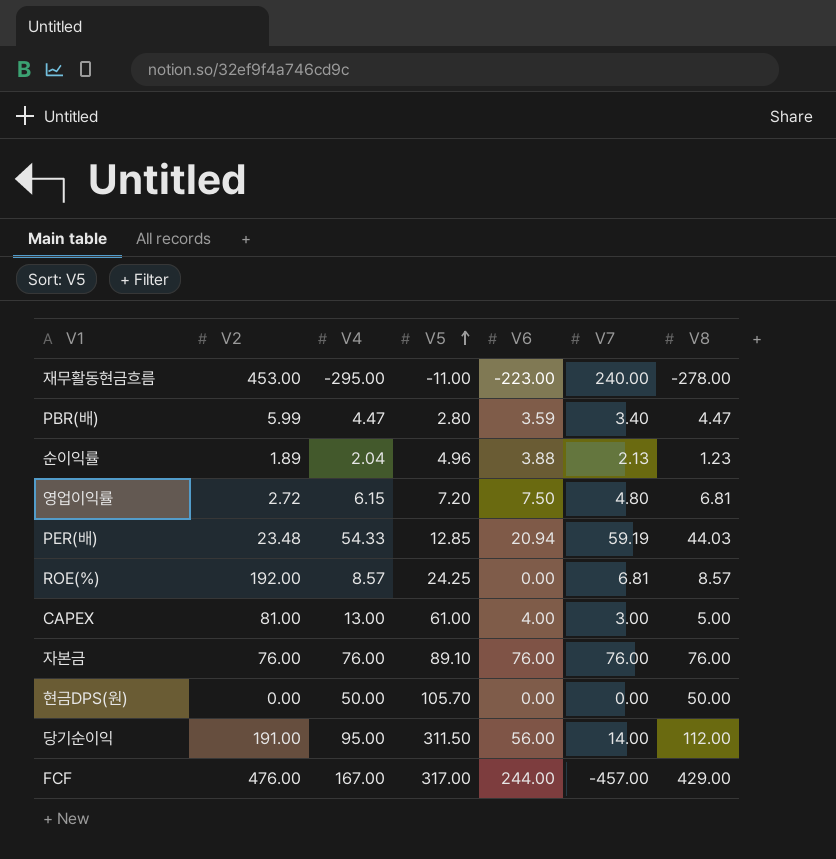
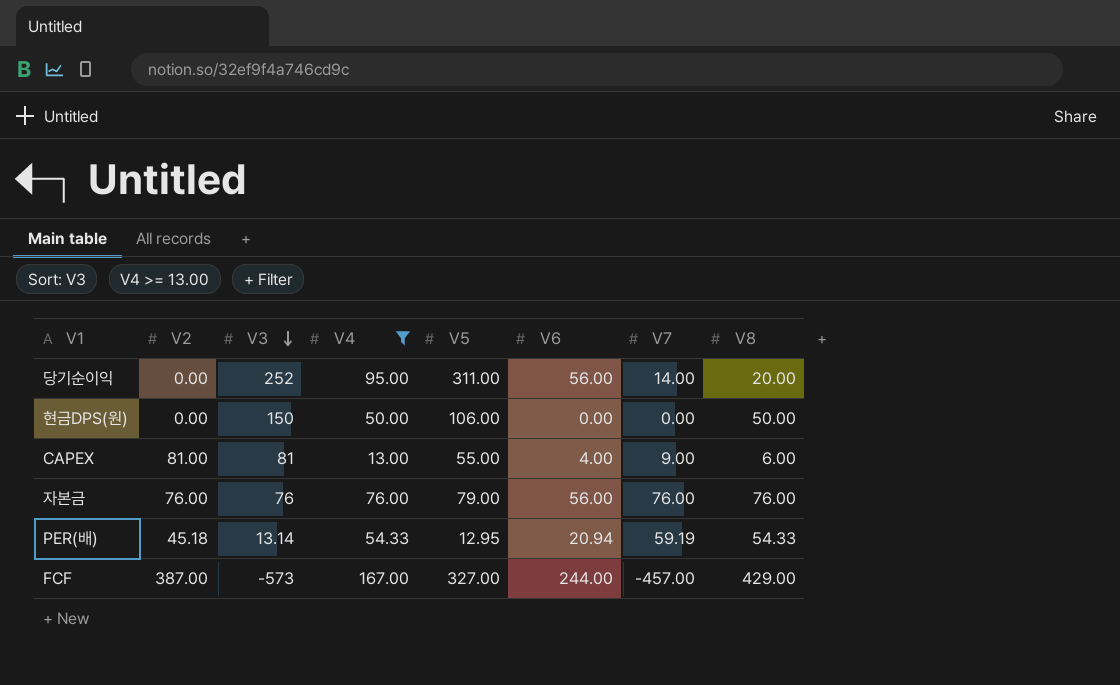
filter: none -> V4 >= 13.00
row order: V5 ascending -> V3 descending
column V3 | position: none -> 3
당기순이익 | V2: 191.00 -> 0.00
당기순이익 | V5: 311.50 -> 311.00
당기순이익 | V8: 112.00 -> 20.00
현금DPS(원) | V5: 105.70 -> 106.00
CAPEX | V5: 61.00 -> 55.00
CAPEX | V7: 3.00 -> 9.00
CAPEX | V8: 5.00 -> 6.00
자본금 | V5: 89.10 -> 79.00
자본금 | V6: 76.00 -> 56.00
PER(배) | V2: 23.48 -> 45.18
PER(배) | V5: 12.85 -> 12.95
PER(배) | V8: 44.03 -> 54.33
FCF | V2: 476.00 -> 387.00
FCF | V5: 317.00 -> 327.00

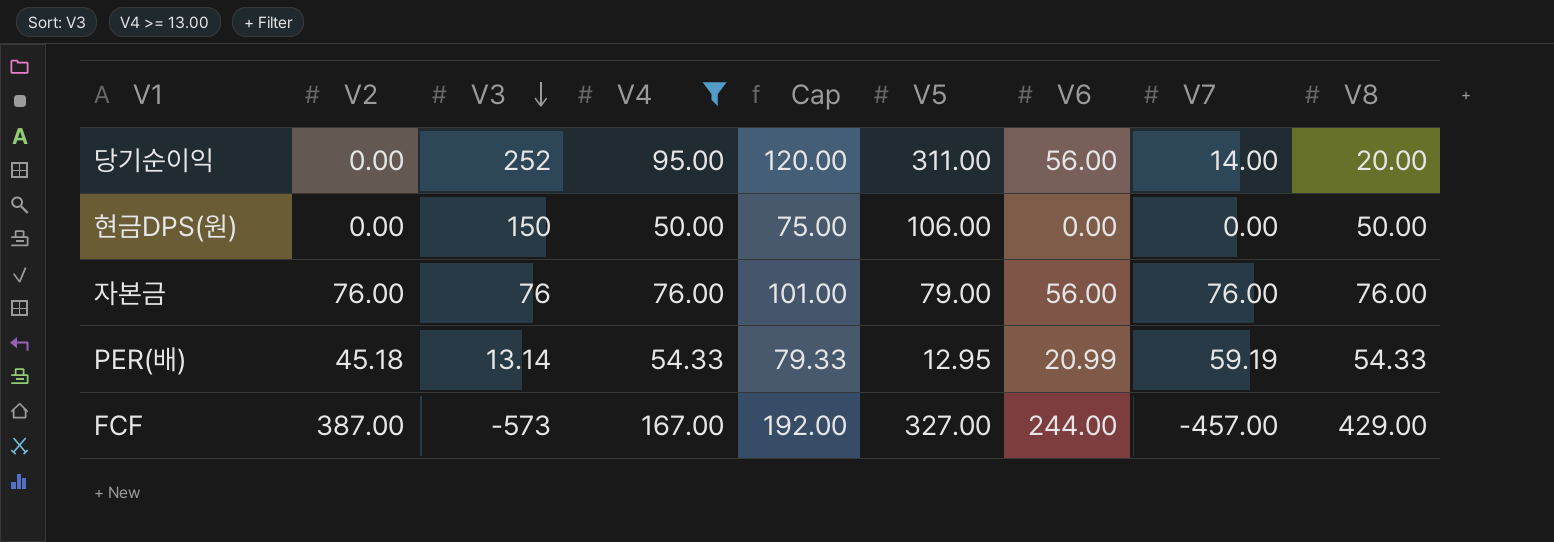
column Cap | formula: none -> [V4] + 25
row CAPEX: 81.00 | 81 | 13.00 | 55.00 | 4.00 | 9.00 | 6.00 -> none
PER(배) | V6: 20.94 -> 20.99

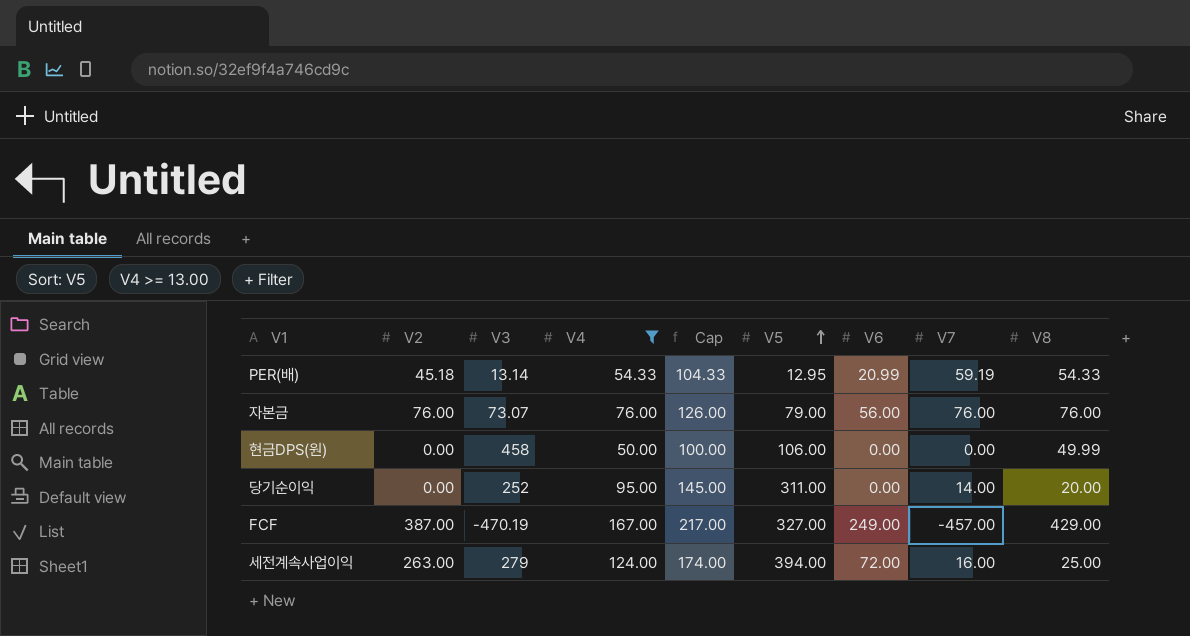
row order: V3 descending -> V5 ascending
column Cap | formula: [V4] + 25 -> [V4] + 50
자본금 | V3: 76 -> 73.07
현금DPS(원) | V3: 150 -> 458
현금DPS(원) | V8: 50.00 -> 49.99
당기순이익 | V6: 56.00 -> 0.00
FCF | V3: -573 -> -470.19
FCF | V6: 244.00 -> 249.00
row 세전계속사업이익: none -> 263.00 | 279 | 124.00 | 174.00 | 394.00 | 72.00 | 16.00 | 25.00

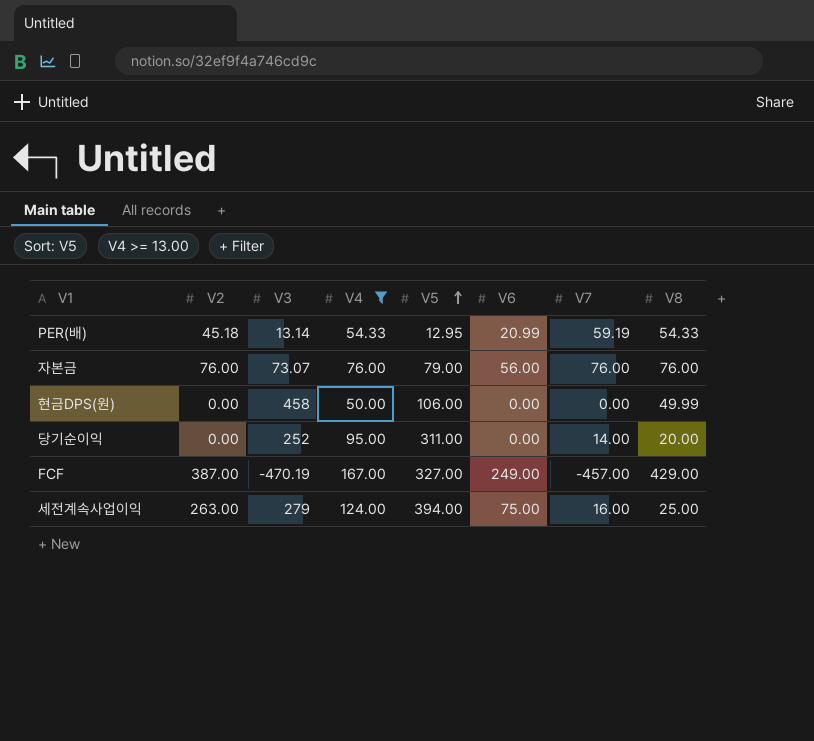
column Cap | formula: [V4] + 50 -> none
세전계속사업이익 | V6: 72.00 -> 75.00

